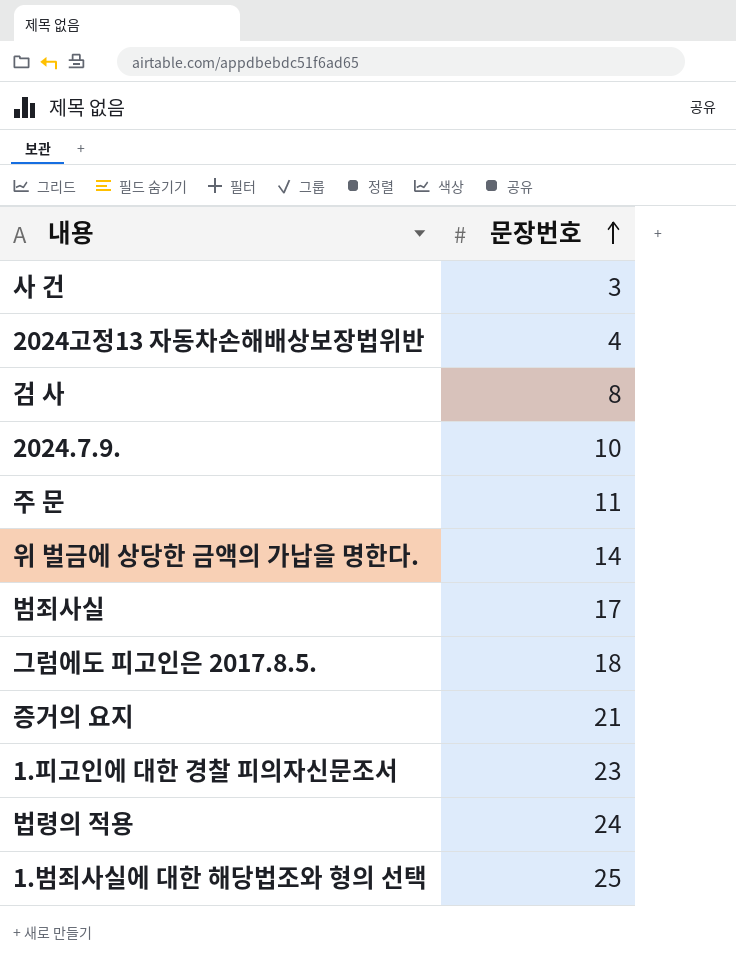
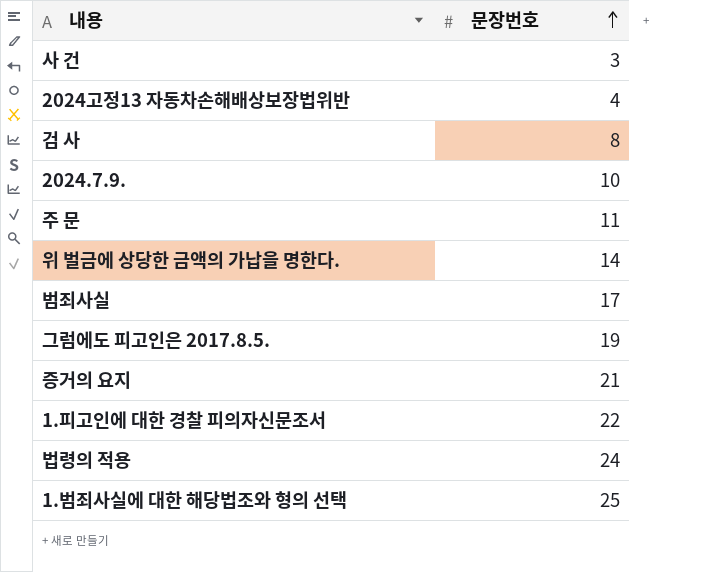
그럼에도 피고인은 2017.8.5. | 문장번호: 18 -> 19
1.피고인에 대한 경찰 피의자신문조서 | 문장번호: 23 -> 22

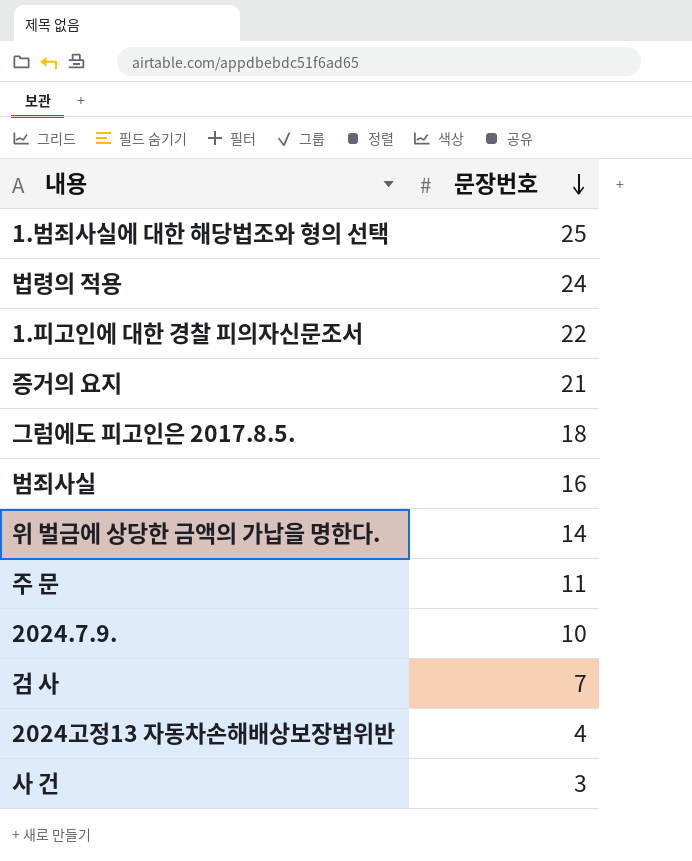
row order: 문장번호 ascending -> 문장번호 descending
그럼에도 피고인은 2017.8.5. | 문장번호: 19 -> 18
범죄사실 | 문장번호: 17 -> 16
검 사 | 문장번호: 8 -> 7

